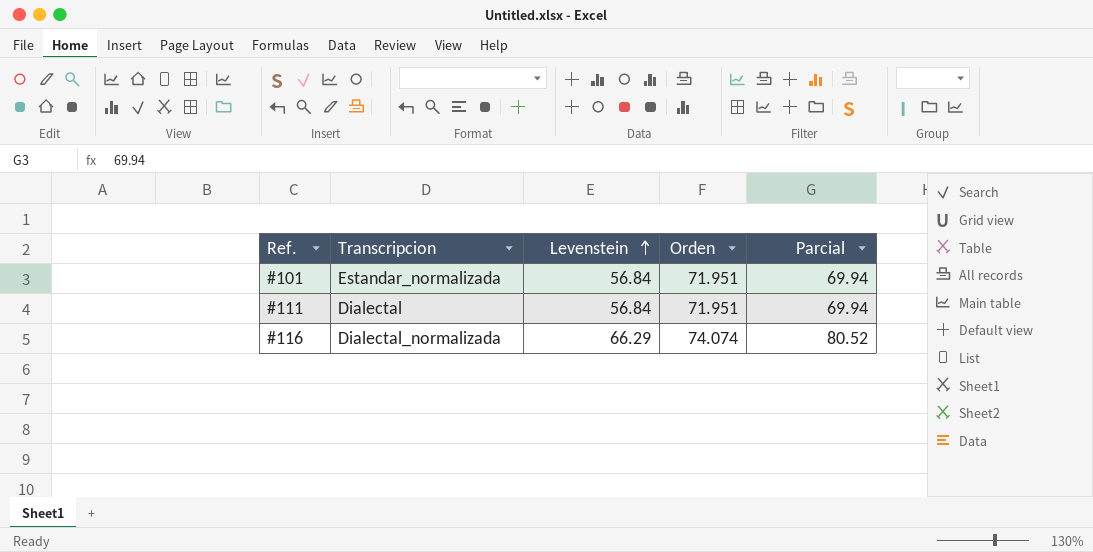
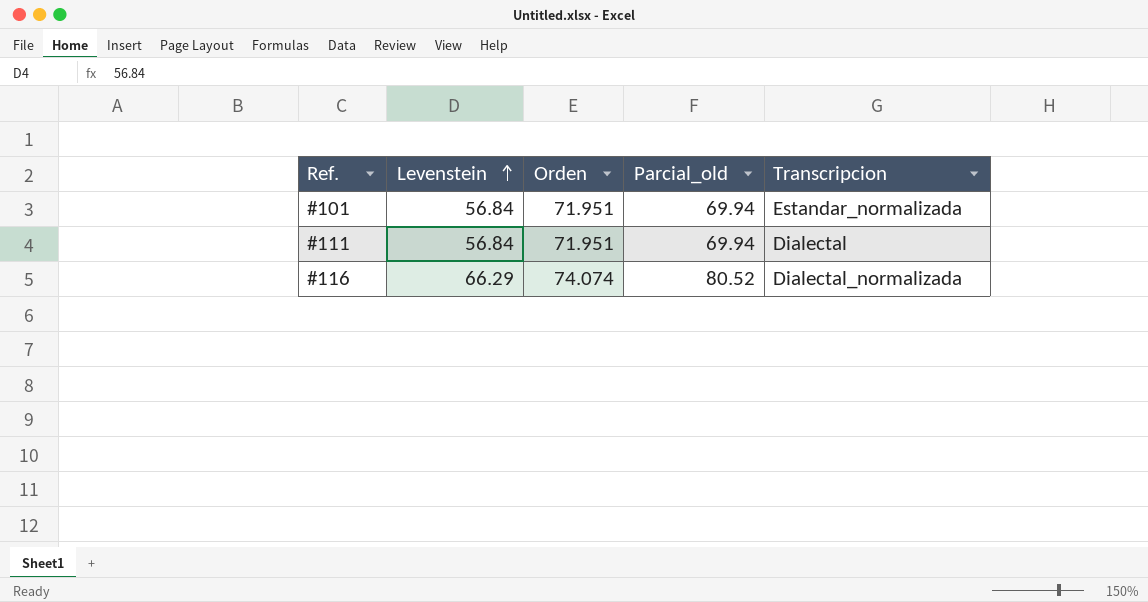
column name: Parcial -> Parcial_old
column Transcripcion | position: 2 -> 5

